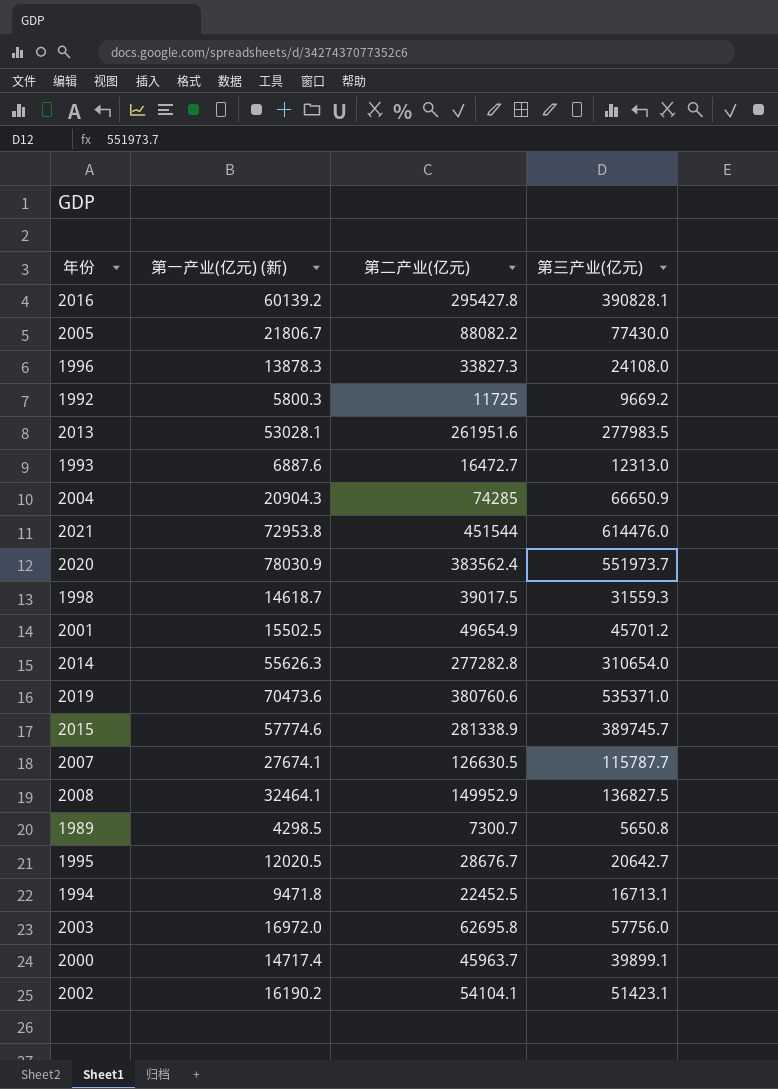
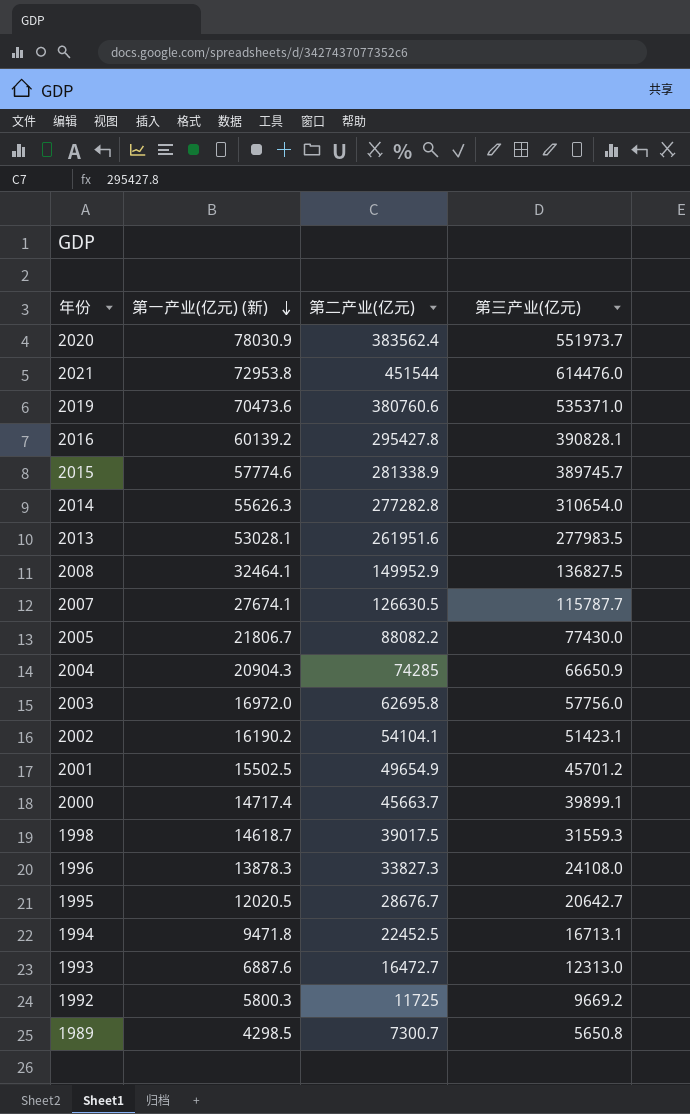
row order: none -> 第一产业(亿元) (新) descending
2000 | 第二产业(亿元): 45963.7 -> 45663.7

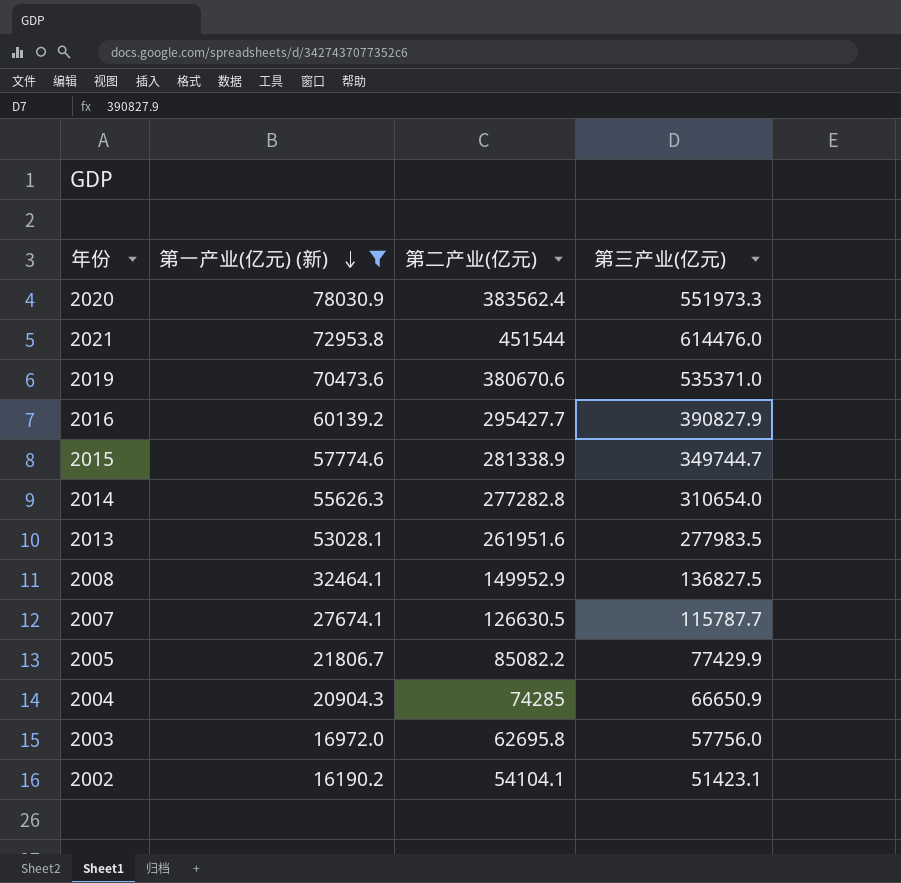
filter: none -> 第一产业(亿元) (新) >= 16190.2
2020 | 第三产业(亿元): 551973.7 -> 551973.3
2019 | 第二产业(亿元): 380760.6 -> 380670.6
2016 | 第二产业(亿元): 295427.8 -> 295427.7
2016 | 第三产业(亿元): 390828.1 -> 390827.9
2015 | 第三产业(亿元): 389745.7 -> 349744.7
2005 | 第二产业(亿元): 88082.2 -> 85082.2
2005 | 第三产业(亿元): 77430.0 -> 77429.9

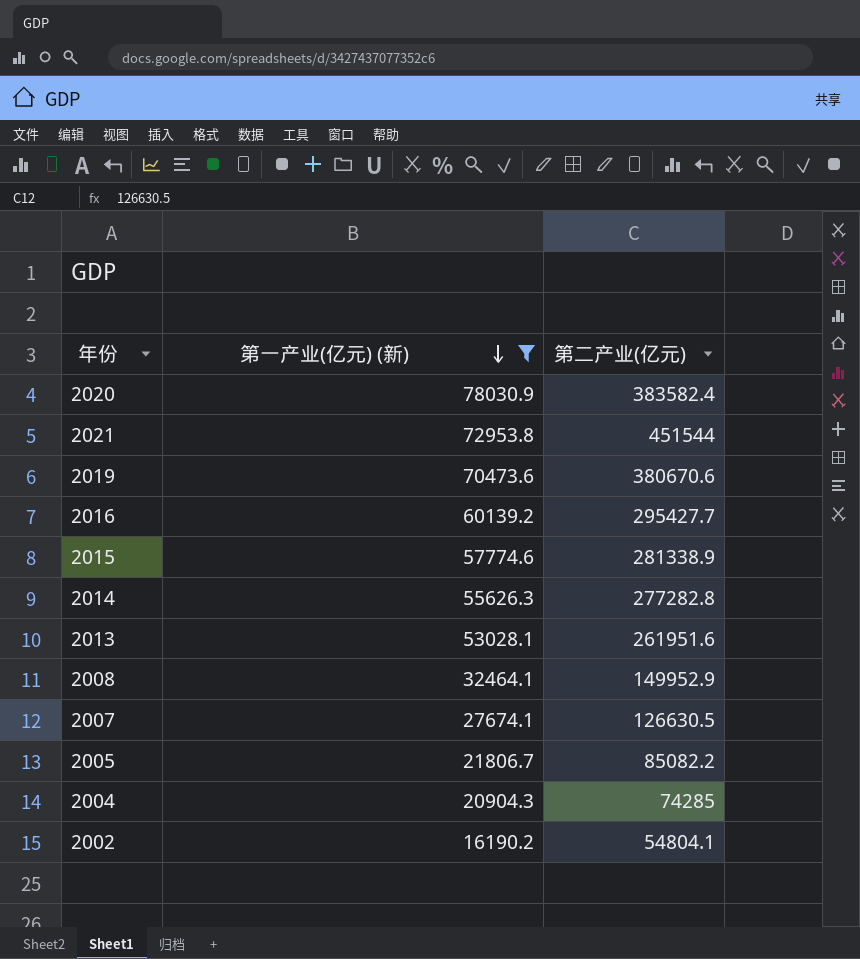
column 第三产业(亿元) | position: 4 -> none
row 2003: 16972.0 | 62695.8 | 57756.0 -> none
2020 | 第二产业(亿元): 383562.4 -> 383582.4
2002 | 第二产业(亿元): 54104.1 -> 54804.1

